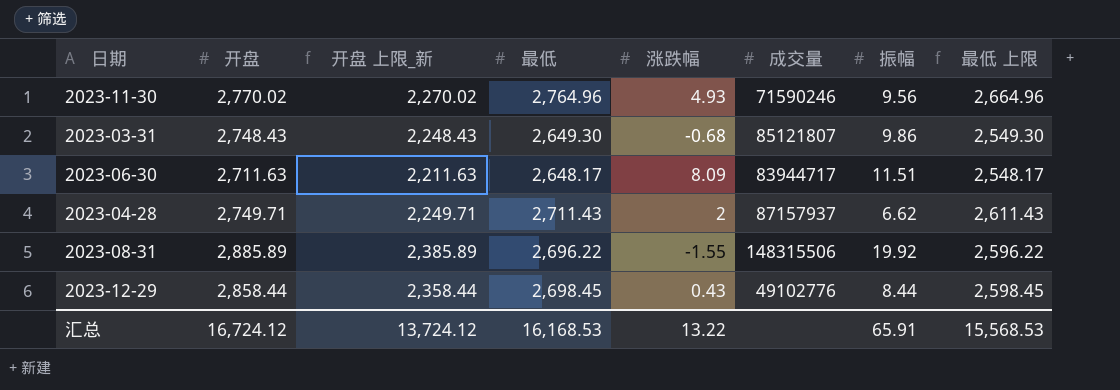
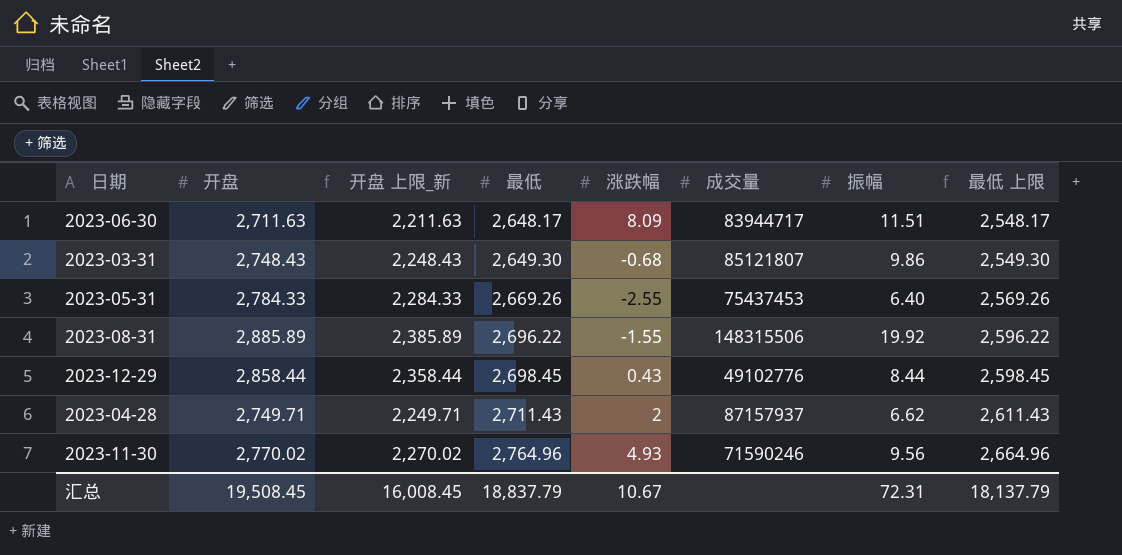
row order: none -> 最低 ascending
row 2023-05-31: none -> 2,784.33 | 2,284.33 | 2,669.26 | -2.55 | 75437453 | 6.40 | 2,569.26
汇总 | 开盘: 16,724.12 -> 19,508.45
汇总 | 开盘 上限_新: 13,724.12 -> 16,008.45
汇总 | 最低: 16,168.53 -> 18,837.79
汇总 | 涨跌幅: 13.22 -> 10.67
汇总 | 振幅: 65.91 -> 72.31
汇总 | 最低 上限: 15,568.53 -> 18,137.79

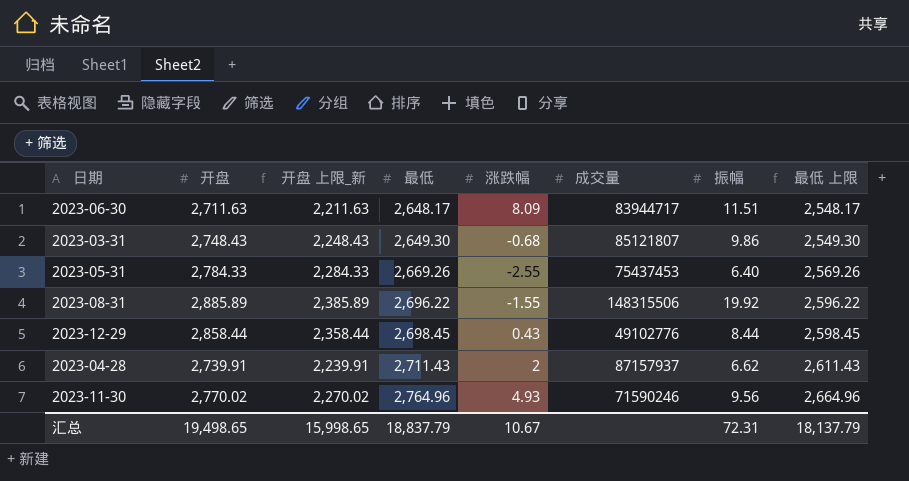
2023-04-28 | 开盘: 2,749.71 -> 2,739.91
2023-04-28 | 开盘 上限_新: 2,249.71 -> 2,239.91
汇总 | 开盘: 19,508.45 -> 19,498.65
汇总 | 开盘 上限_新: 16,008.45 -> 15,998.65

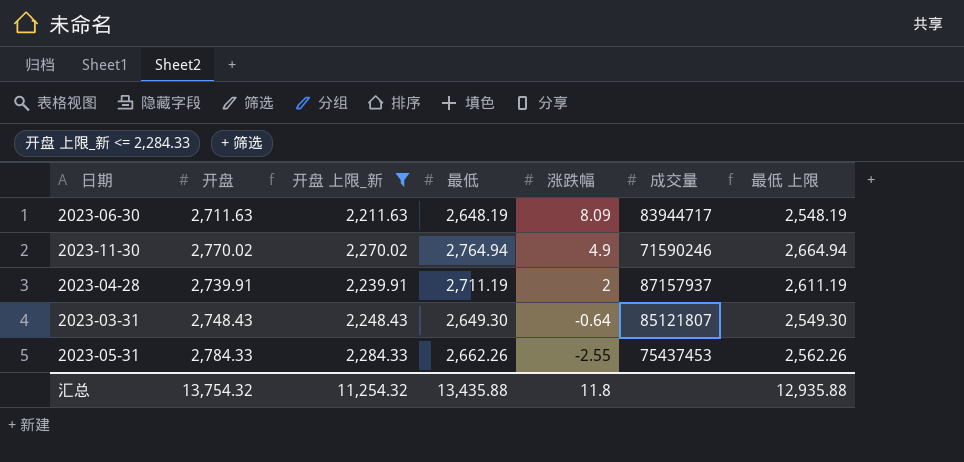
filter: none -> 开盘 上限_新 <= 2,284.33
row order: 最低 ascending -> 涨跌幅 descending
column 振幅 | position: 7 -> none
2023-06-30 | 最低: 2,648.17 -> 2,648.19
2023-06-30 | 最低 上限: 2,548.17 -> 2,548.19
2023-11-30 | 最低: 2,764.96 -> 2,764.94
2023-11-30 | 涨跌幅: 4.93 -> 4.9
2023-11-30 | 最低 上限: 2,664.96 -> 2,664.94
2023-04-28 | 最低: 2,711.43 -> 2,711.19
2023-04-28 | 最低 上限: 2,611.43 -> 2,611.19
2023-03-31 | 涨跌幅: -0.68 -> -0.64
2023-05-31 | 最低: 2,669.26 -> 2,662.26
2023-05-31 | 最低 上限: 2,569.26 -> 2,562.26
汇总 | 开盘: 19,498.65 -> 13,754.32
汇总 | 开盘 上限_新: 15,998.65 -> 11,254.32
汇总 | 最低: 18,837.79 -> 13,435.88
汇总 | 涨跌幅: 10.67 -> 11.8
汇总 | 最低 上限: 18,137.79 -> 12,935.88

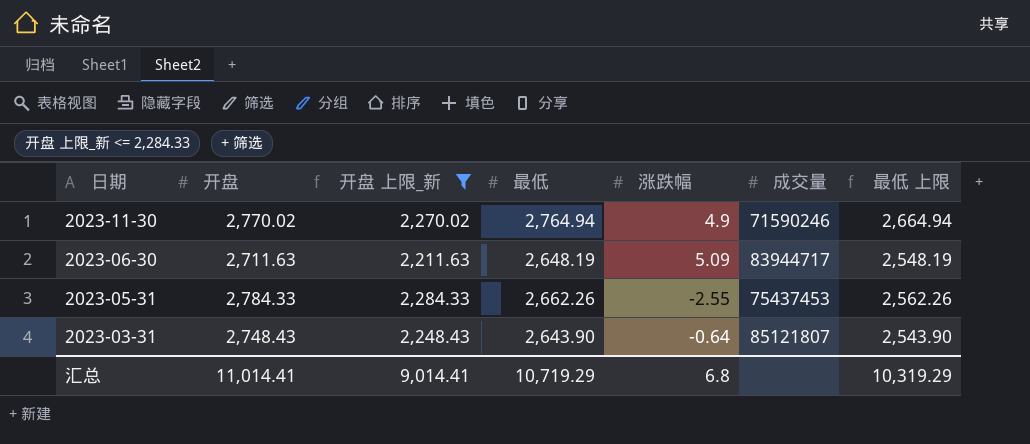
row order: 涨跌幅 descending -> 日期 descending
row 2023-04-28: 2,739.91 | 2,239.91 | 2,711.19 | 2 | 87157937 | 2,611.19 -> none
2023-06-30 | 涨跌幅: 8.09 -> 5.09
2023-03-31 | 最低: 2,649.30 -> 2,643.90
2023-03-31 | 最低 上限: 2,549.30 -> 2,543.90
汇总 | 开盘: 13,754.32 -> 11,014.41
汇总 | 开盘 上限_新: 11,254.32 -> 9,014.41
汇总 | 最低: 13,435.88 -> 10,719.29
汇总 | 涨跌幅: 11.8 -> 6.8
汇总 | 最低 上限: 12,935.88 -> 10,319.29

